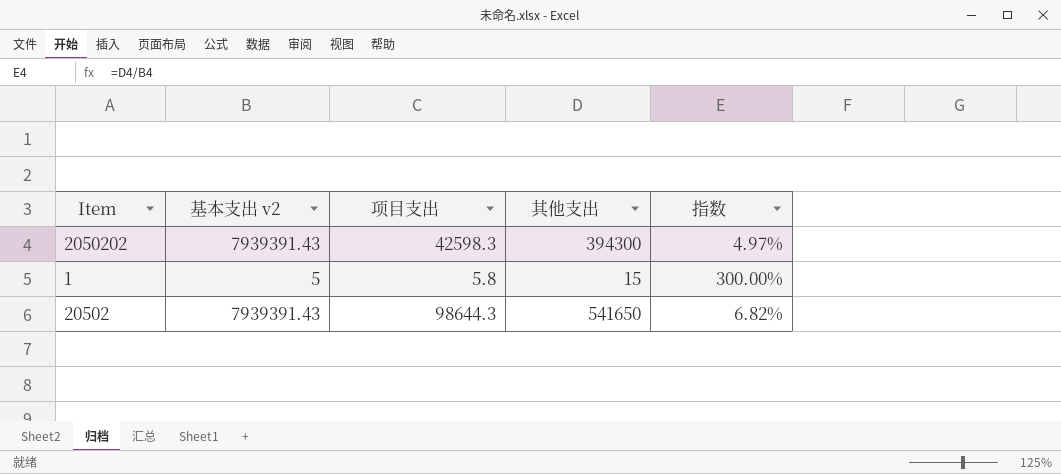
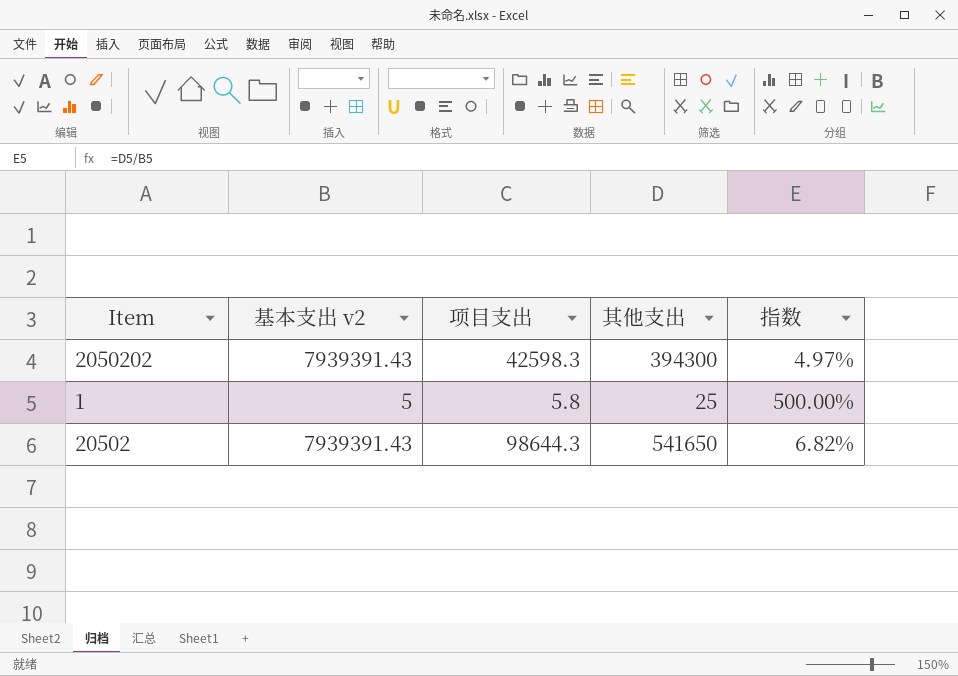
1 | 其他支出: 15 -> 25
1 | 指数: 300.00% -> 500.00%

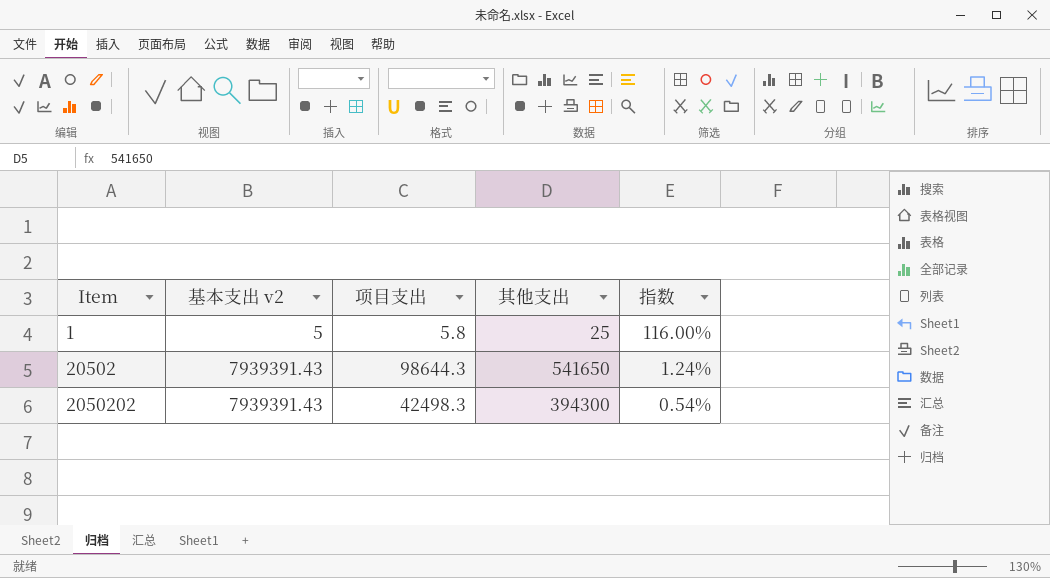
row order: none -> Item ascending
column 指数 | formula: [其他支出] / [基本支出 v2] -> [项目支出] / [基本支出 v2]
2050202 | 项目支出: 42598.3 -> 42498.3

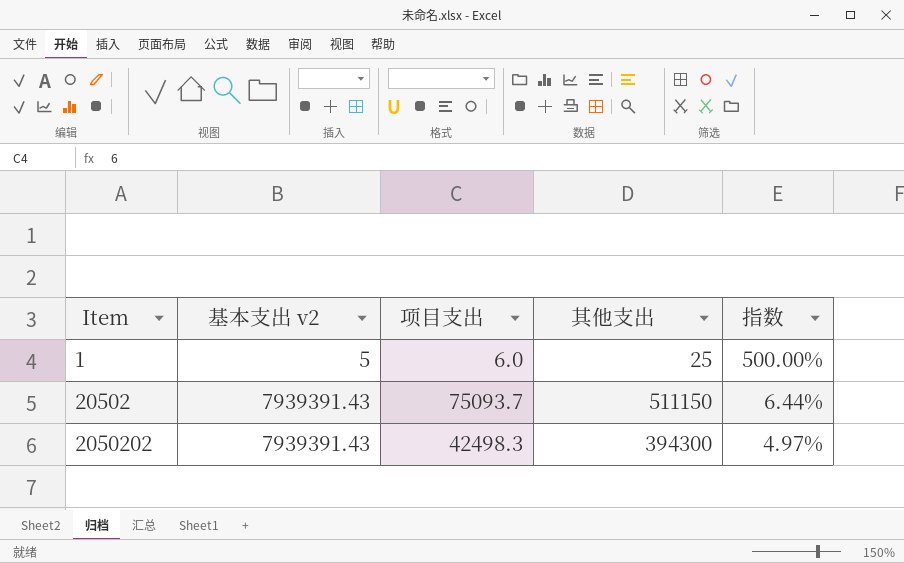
column 指数 | formula: [项目支出] / [基本支出 v2] -> [其他支出] / [基本支出 v2]
1 | 项目支出: 5.8 -> 6.0
20502 | 项目支出: 98644.3 -> 75093.7
20502 | 其他支出: 541650 -> 511150

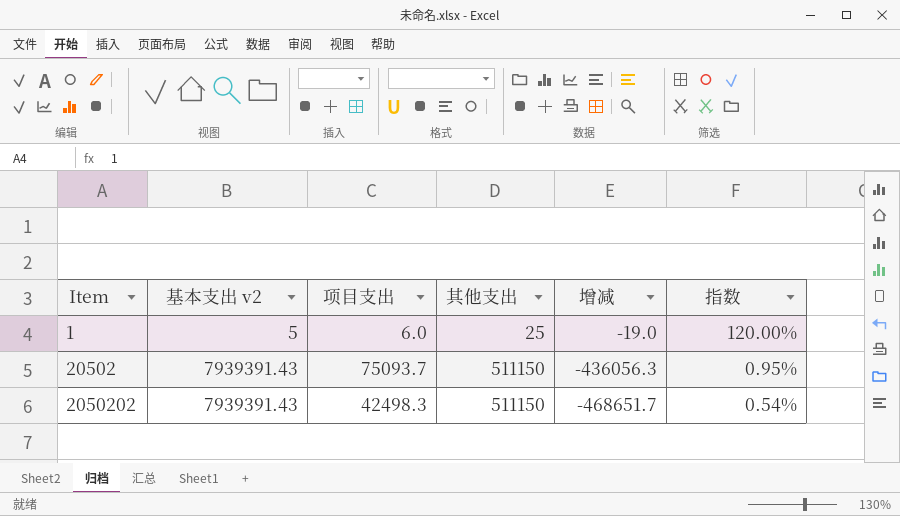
column 增减 | formula: none -> [项目支出] - [其他支出]
column 指数 | formula: [其他支出] / [基本支出 v2] -> [项目支出] / [基本支出 v2]
2050202 | 其他支出: 394300 -> 511150

